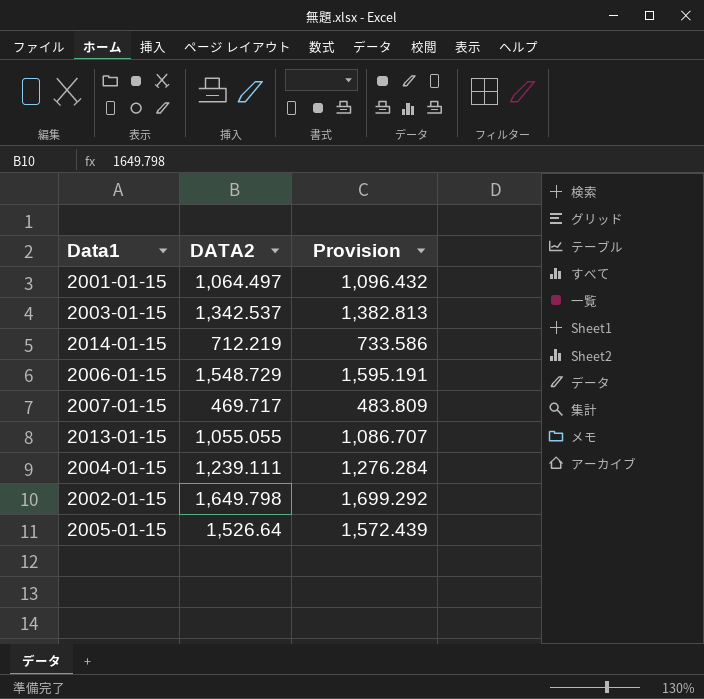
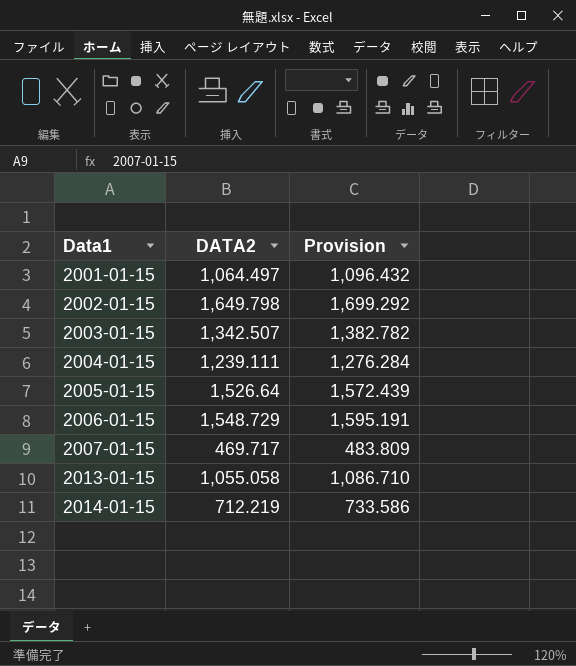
row order: none -> Data1 ascending
2003-01-15 | DATA2: 1,342.537 -> 1,342.507
2003-01-15 | Provision: 1,382.813 -> 1,382.782
2013-01-15 | DATA2: 1,055.055 -> 1,055.058
2013-01-15 | Provision: 1,086.707 -> 1,086.710

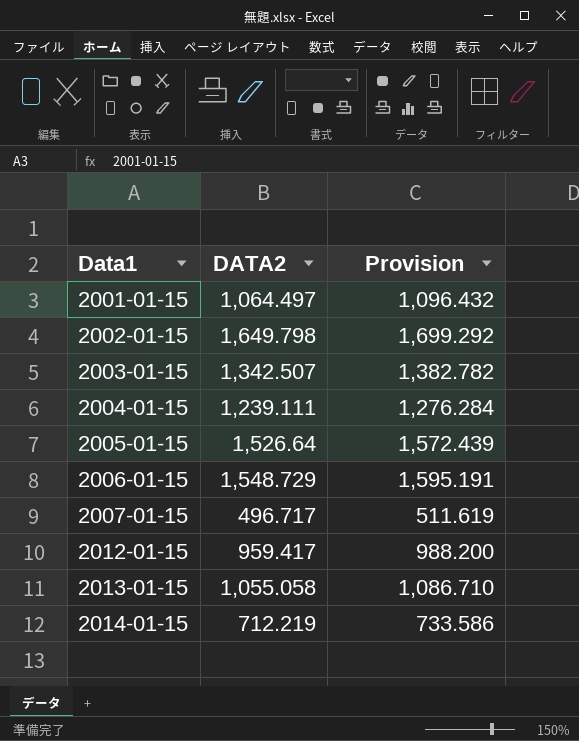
2007-01-15 | DATA2: 469.717 -> 496.717
2007-01-15 | Provision: 483.809 -> 511.619
row 2012-01-15: none -> 959.417 | 988.200

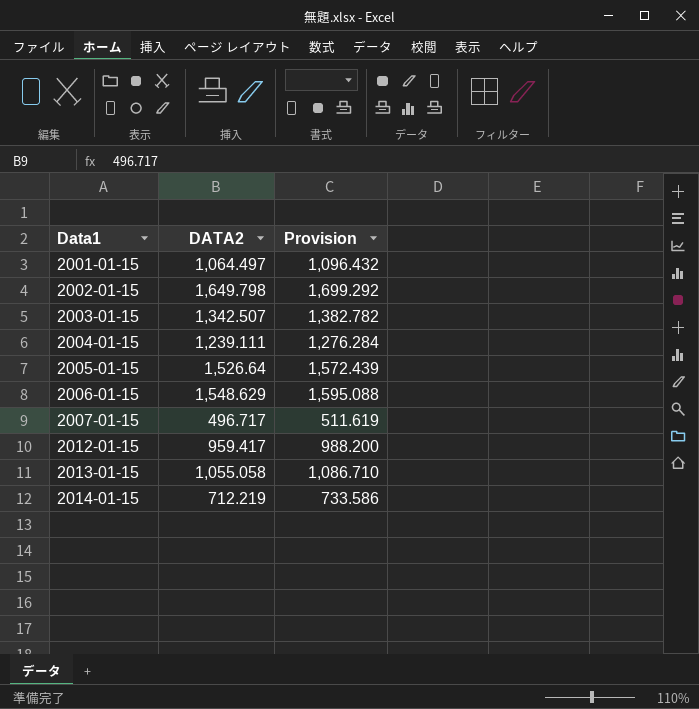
2006-01-15 | DATA2: 1,548.729 -> 1,548.629
2006-01-15 | Provision: 1,595.191 -> 1,595.088

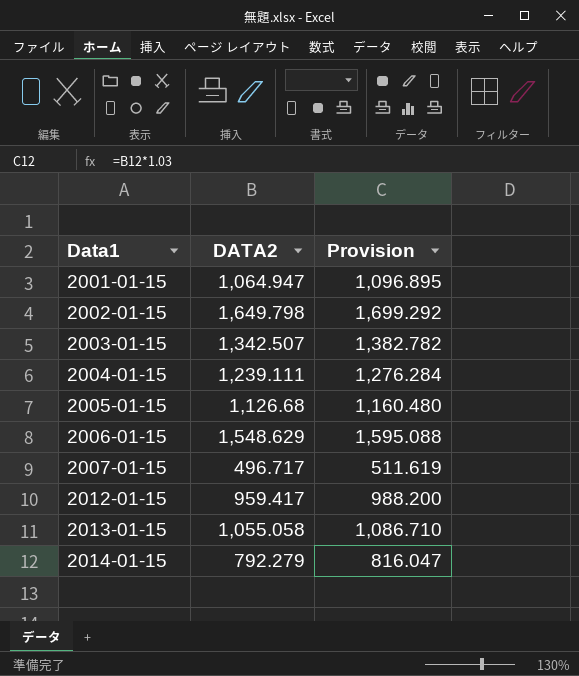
2001-01-15 | DATA2: 1,064.497 -> 1,064.947
2001-01-15 | Provision: 1,096.432 -> 1,096.895
2005-01-15 | DATA2: 1,526.64 -> 1,126.68
2005-01-15 | Provision: 1,572.439 -> 1,160.480
2014-01-15 | DATA2: 712.219 -> 792.279
2014-01-15 | Provision: 733.586 -> 816.047

